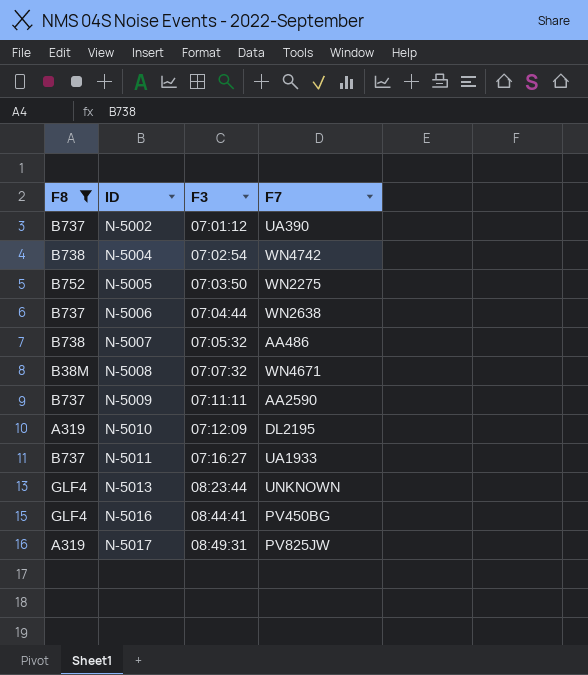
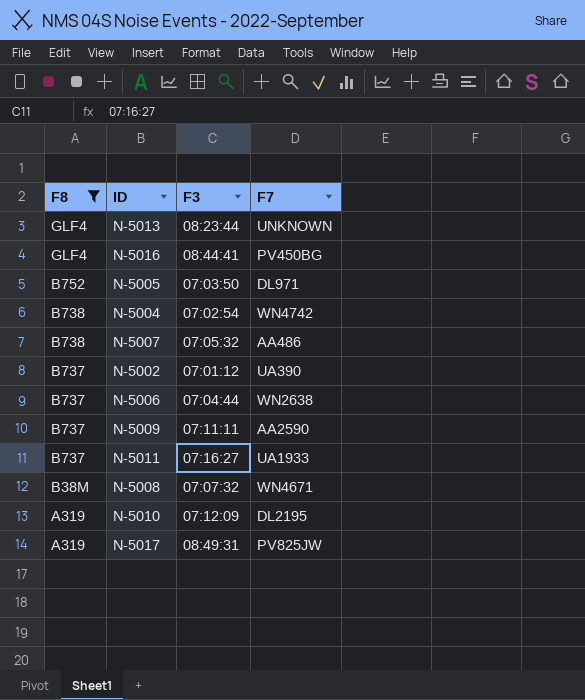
row order: ID ascending -> F8 descending
N-5005 | F7: WN2275 -> DL971

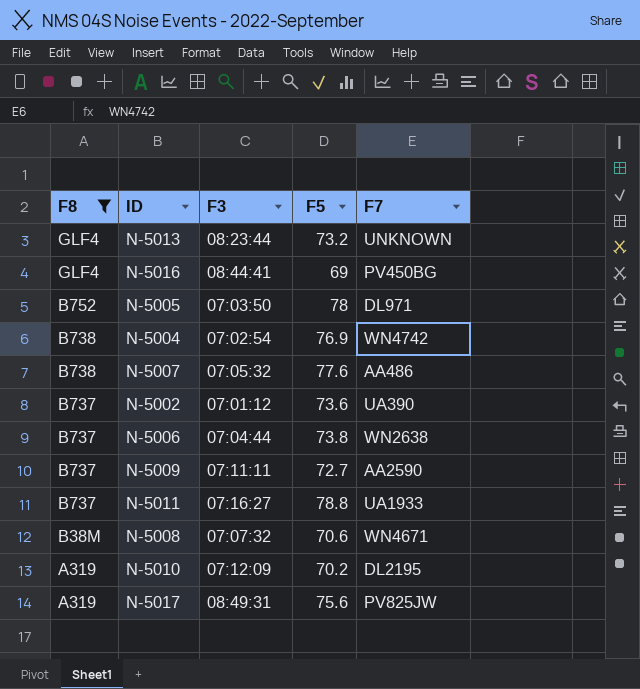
column F5 | position: none -> 4

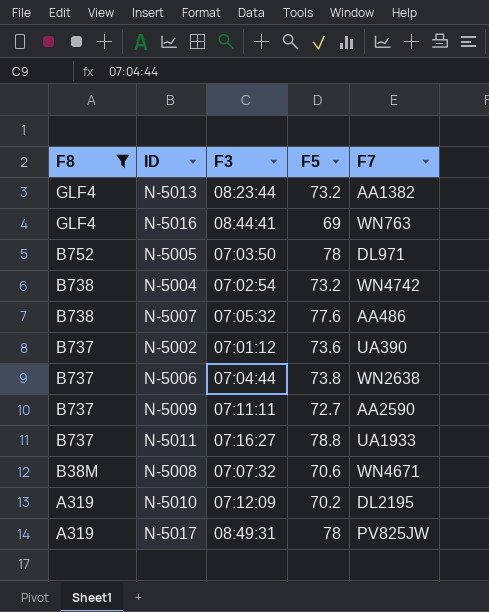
N-5013 | F7: UNKNOWN -> AA1382
N-5016 | F7: PV450BG -> WN763
N-5004 | F5: 76.9 -> 73.2
N-5017 | F5: 75.6 -> 78

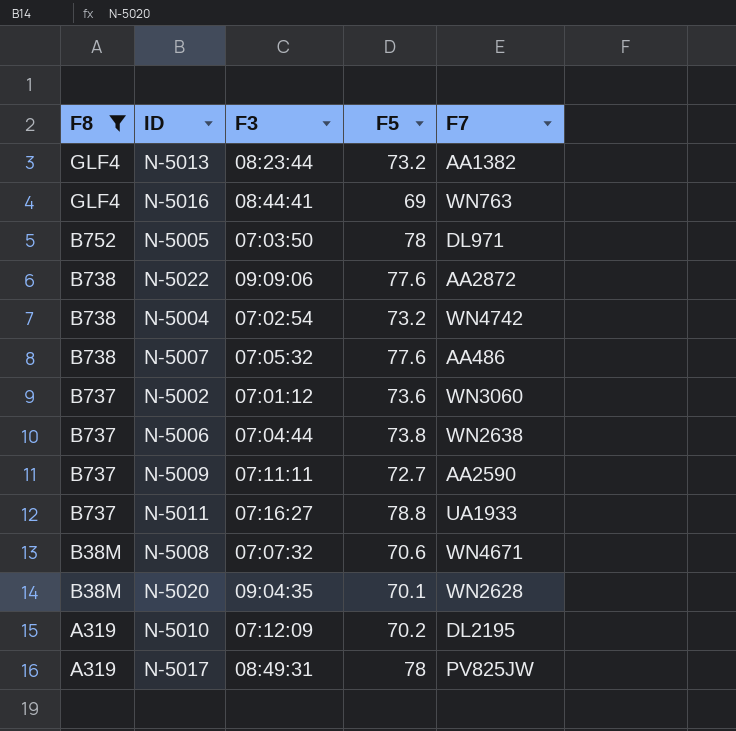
row N-5022: none -> B738 | 09:09:06 | 77.6 | AA2872
N-5002 | F7: UA390 -> WN3060
row N-5020: none -> B38M | 09:04:35 | 70.1 | WN2628

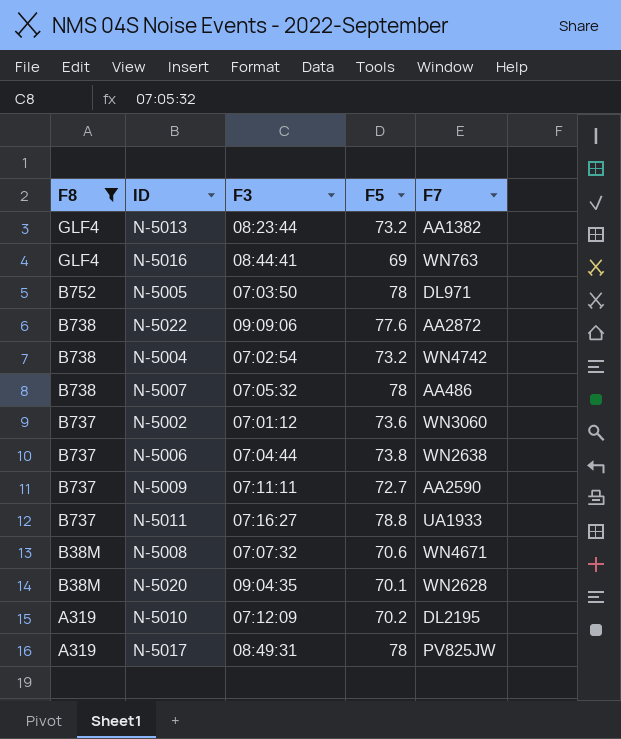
N-5007 | F5: 77.6 -> 78

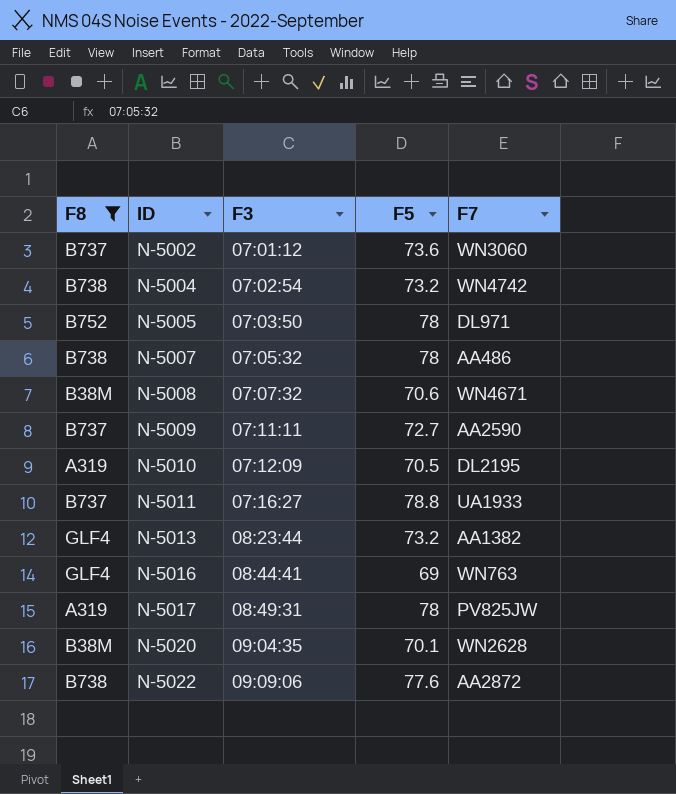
row order: F8 descending -> ID ascending
row N-5006: B737 | 07:04:44 | 73.8 | WN2638 -> none
N-5010 | F5: 70.2 -> 70.5

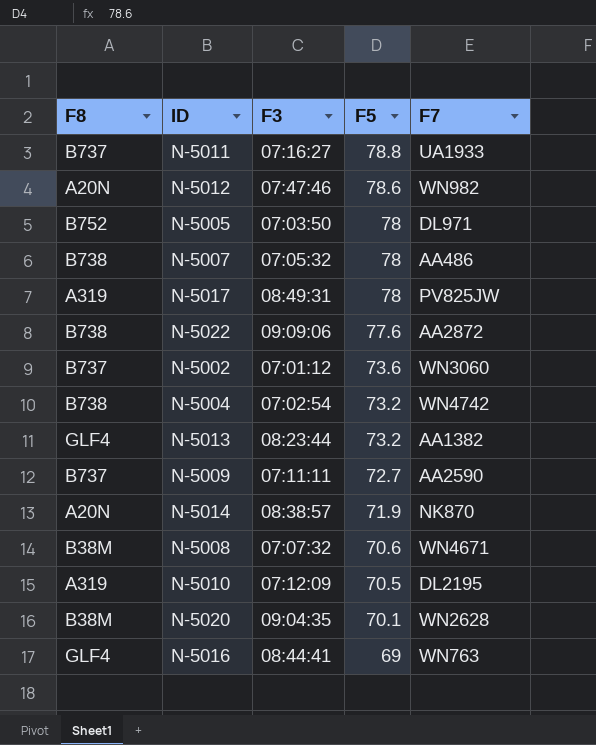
filter: F8 != A20N -> none
row order: ID ascending -> F5 descending

